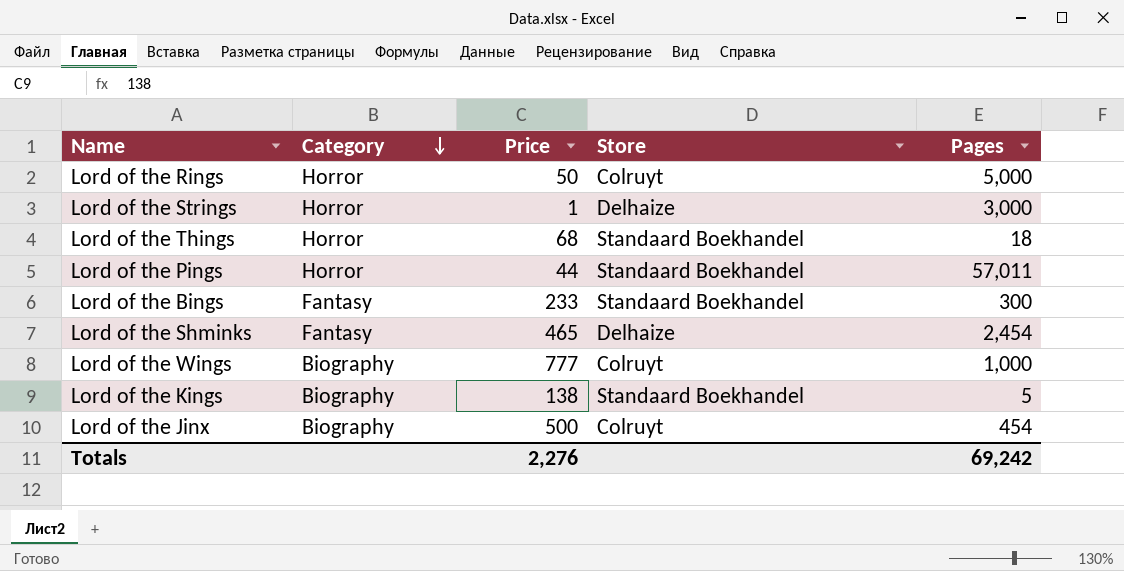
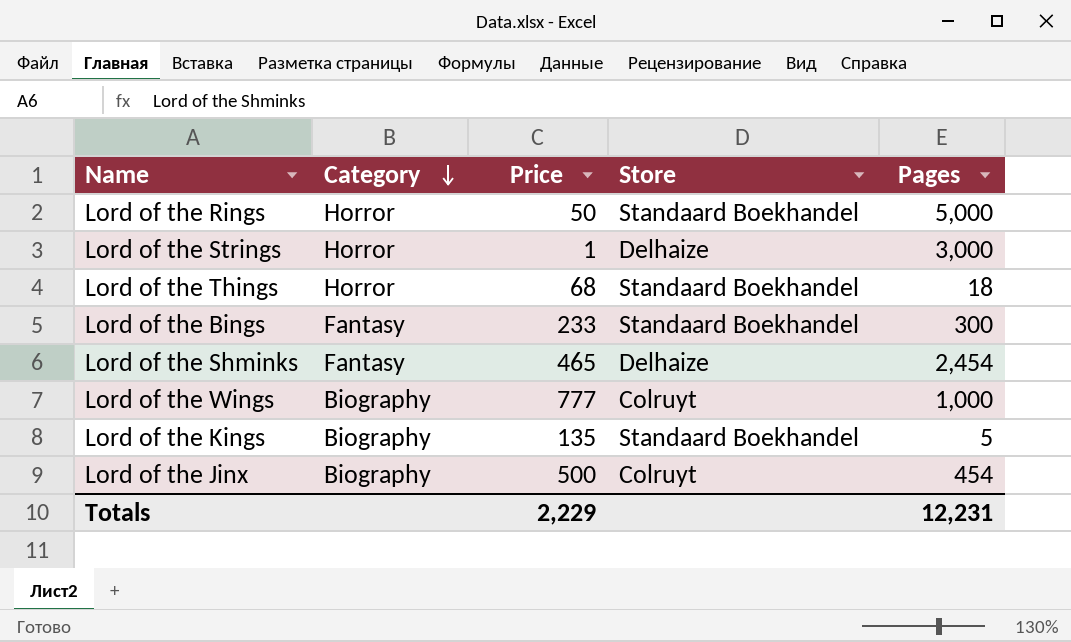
row Lord of the Pings: Horror | 44 | Standaard Boekhandel | 57,011 -> none
Lord of the Rings | Store: Colruyt -> Standaard Boekhandel
Lord of the Kings | Price: 138 -> 135
Totals | Price: 2,276 -> 2,229
Totals | Pages: 69,242 -> 12,231

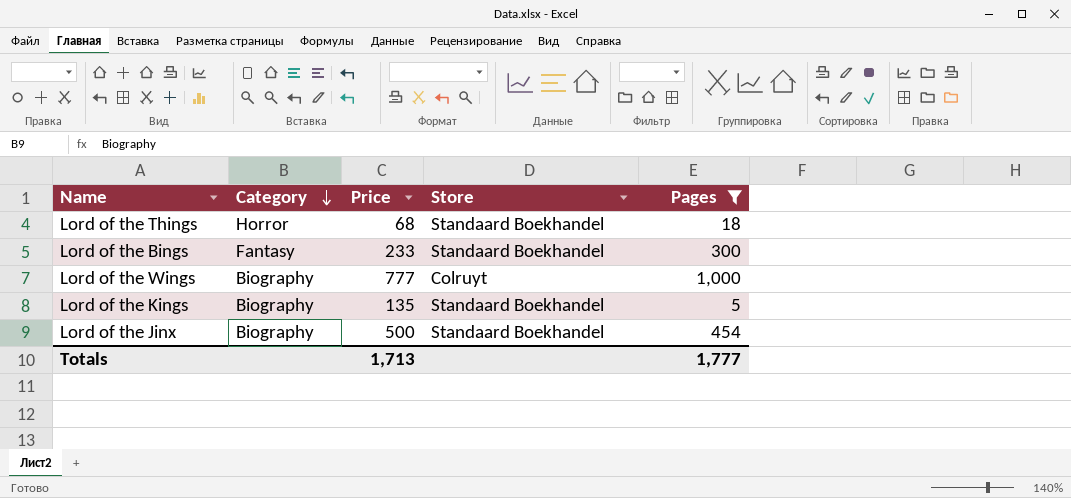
filter: none -> Pages <= 1,000
Lord of the Jinx | Store: Colruyt -> Standaard Boekhandel
Totals | Price: 2,229 -> 1,713
Totals | Pages: 12,231 -> 1,777

